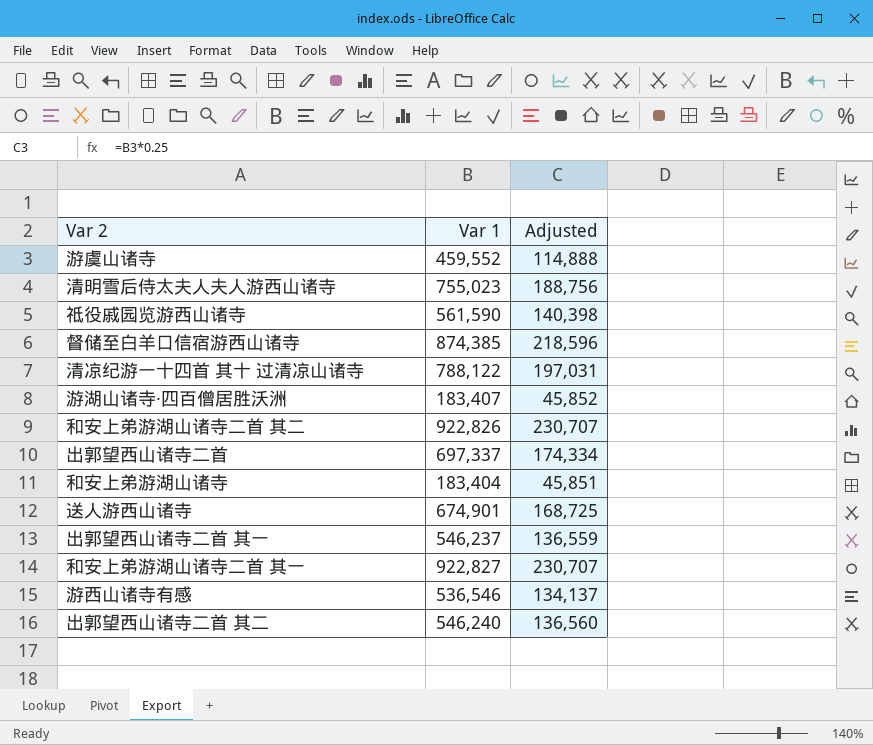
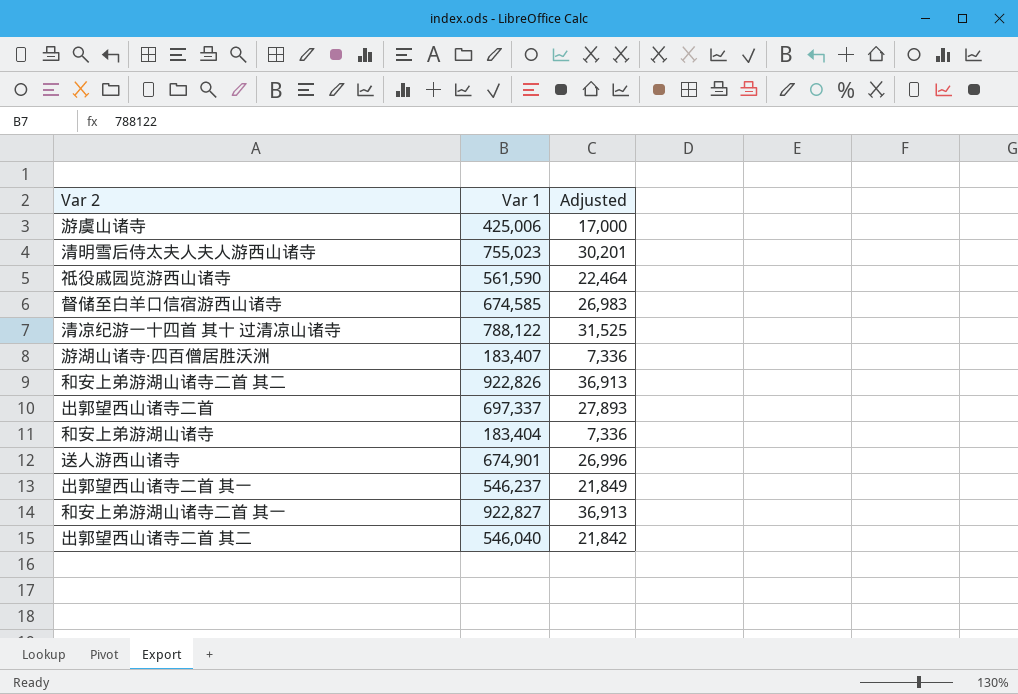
column Adjusted | formula: [Var 1] * 0.25 -> [Var 1] * 0.04
row 游西山诸寺有感: 536,546 | 134,137 -> none
游虞山诸寺 | Var 1: 459,552 -> 425,006
督储至白羊口信宿游西山诸寺 | Var 1: 874,385 -> 674,585
出郭望西山诸寺二首 其二 | Var 1: 546,240 -> 546,040

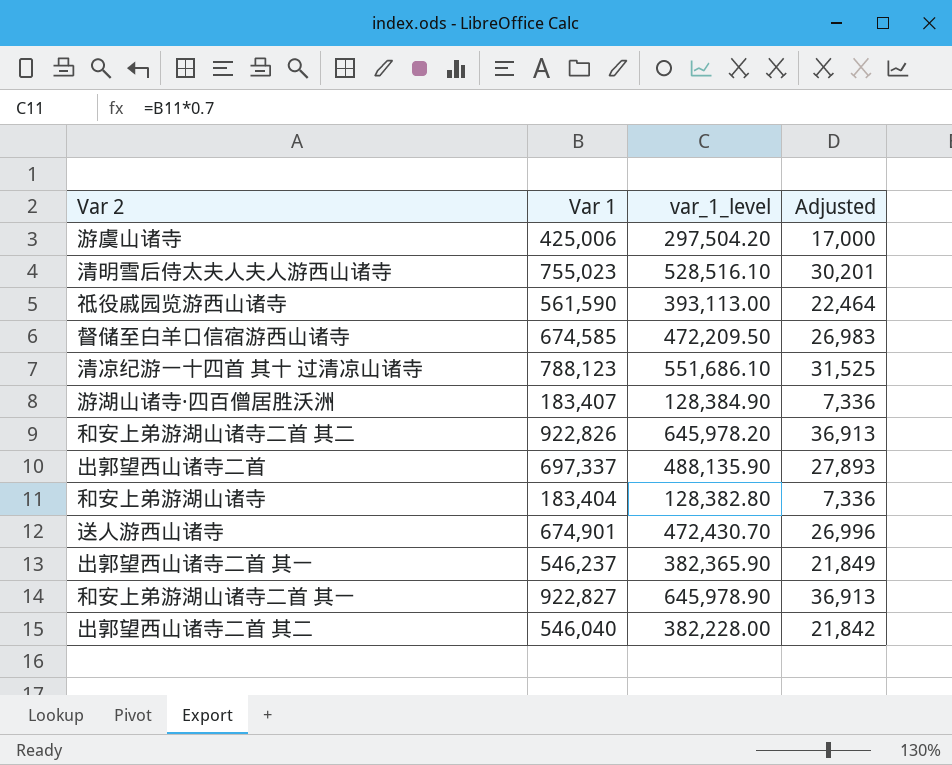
column var_1_level | formula: none -> [Var 1] * 0.7
清凉纪游一十四首 其十 过清凉山诸寺 | Var 1: 788,122 -> 788,123

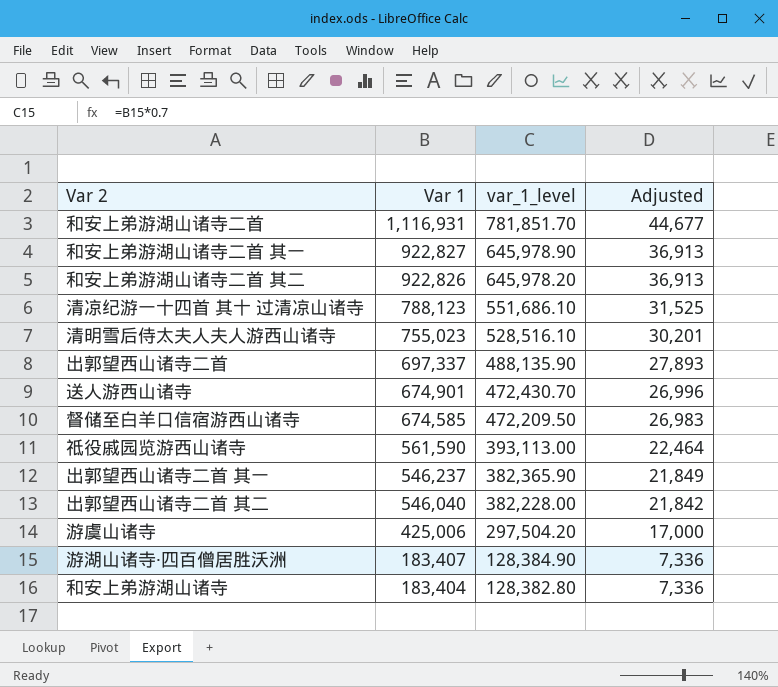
row order: none -> Var 1 descending
row 和安上弟游湖山诸寺二首: none -> 1,116,931 | 781,851.70 | 44,677

